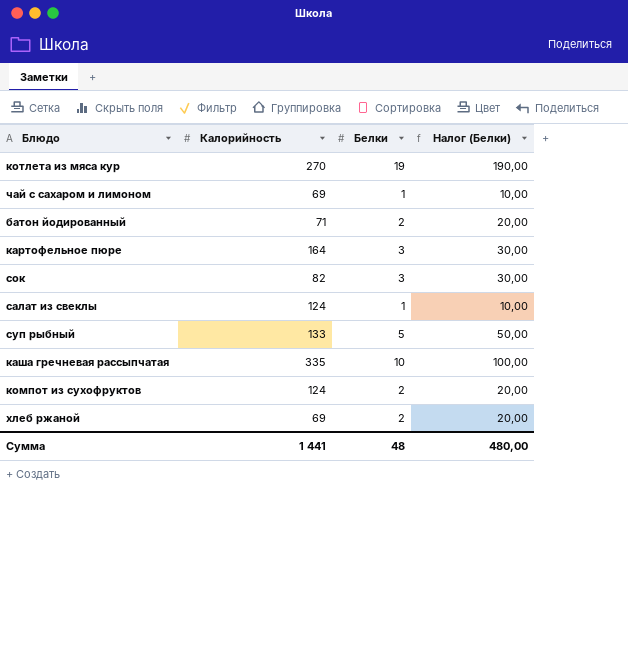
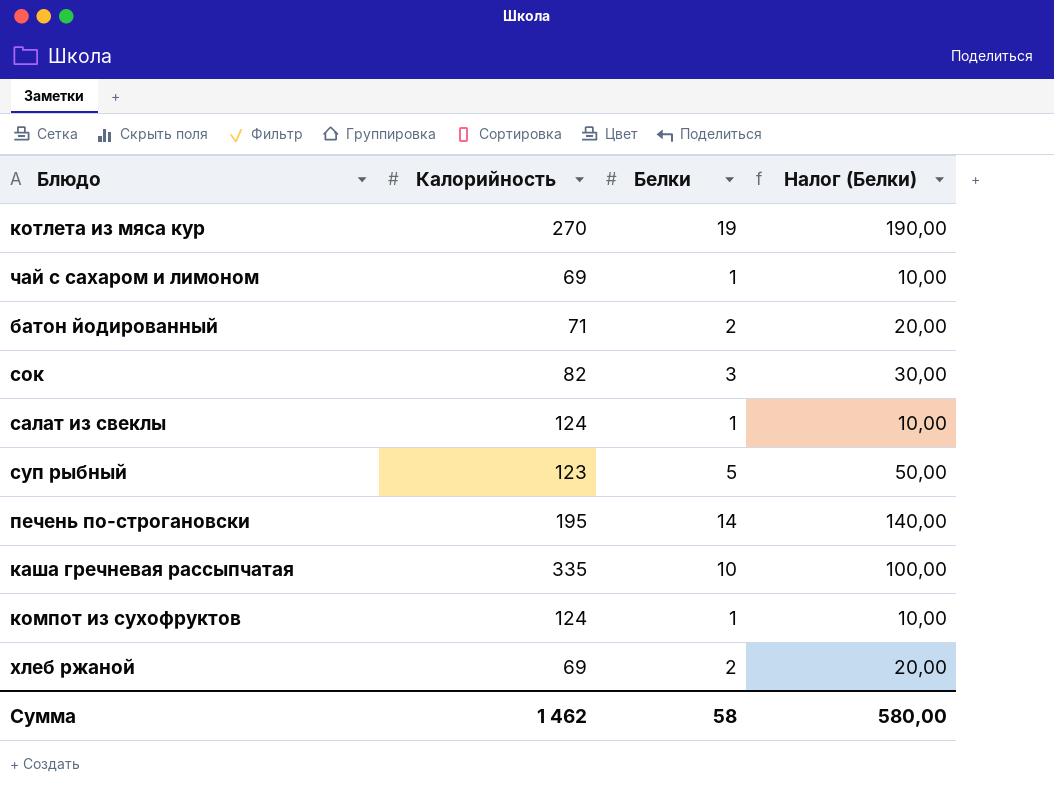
row картофельное пюре: 164 | 3 | 30,00 -> none
суп рыбный | Калорийность: 133 -> 123
row печень по-строгановски: none -> 195 | 14 | 140,00
компот из сухофруктов | Белки: 2 -> 1
компот из сухофруктов | Налог (Белки): 20,00 -> 10,00
Сумма | Калорийность: 1 441 -> 1 462
Сумма | Белки: 48 -> 58
Сумма | Налог (Белки): 480,00 -> 580,00

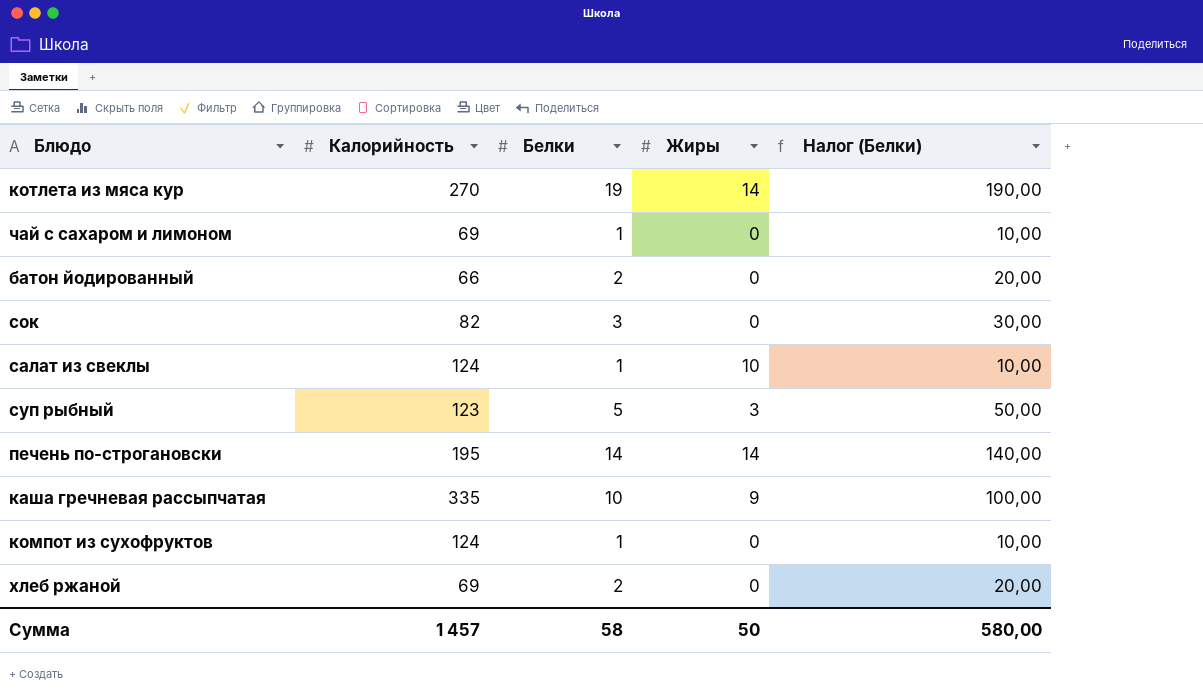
column Жиры | position: none -> 4
батон йодированный | Калорийность: 71 -> 66
Сумма | Калорийность: 1 462 -> 1 457

